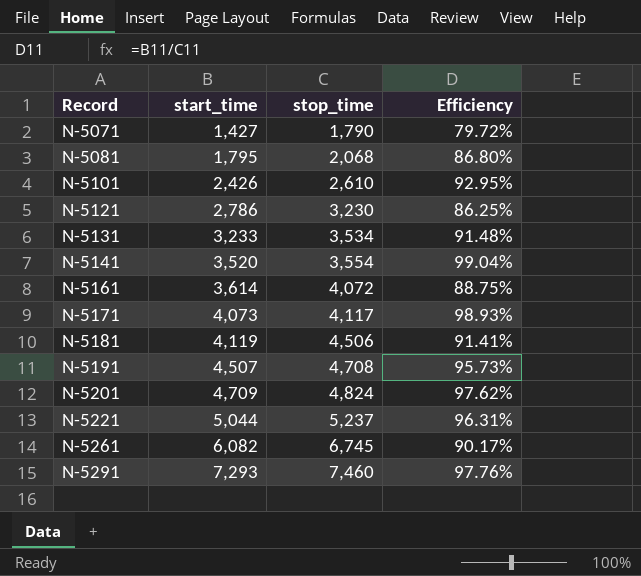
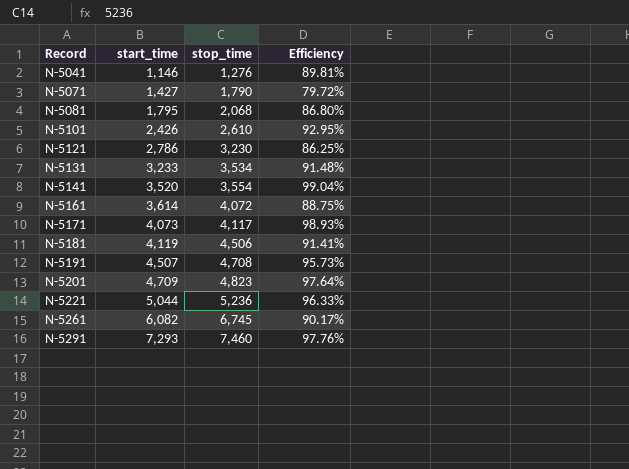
row N-5041: none -> 1,146 | 1,276 | 89.81%
N-5201 | stop_time: 4,824 -> 4,823
N-5201 | Efficiency: 97.62% -> 97.64%
N-5221 | stop_time: 5,237 -> 5,236
N-5221 | Efficiency: 96.31% -> 96.33%

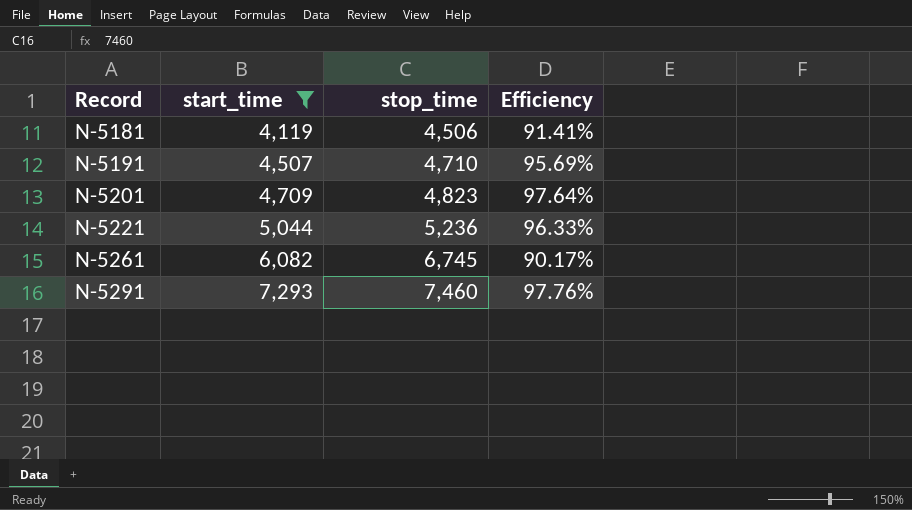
filter: none -> start_time >= 4,119
N-5191 | stop_time: 4,708 -> 4,710
N-5191 | Efficiency: 95.73% -> 95.69%

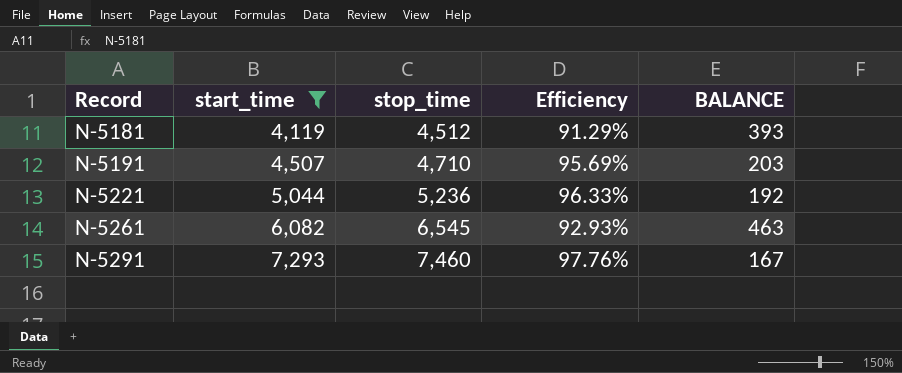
column BALANCE | formula: none -> [stop_time] - [start_time]
row N-5201: 4,709 | 4,823 | 97.64% -> none
N-5181 | stop_time: 4,506 -> 4,512
N-5181 | Efficiency: 91.41% -> 91.29%
N-5261 | stop_time: 6,745 -> 6,545
N-5261 | Efficiency: 90.17% -> 92.93%

